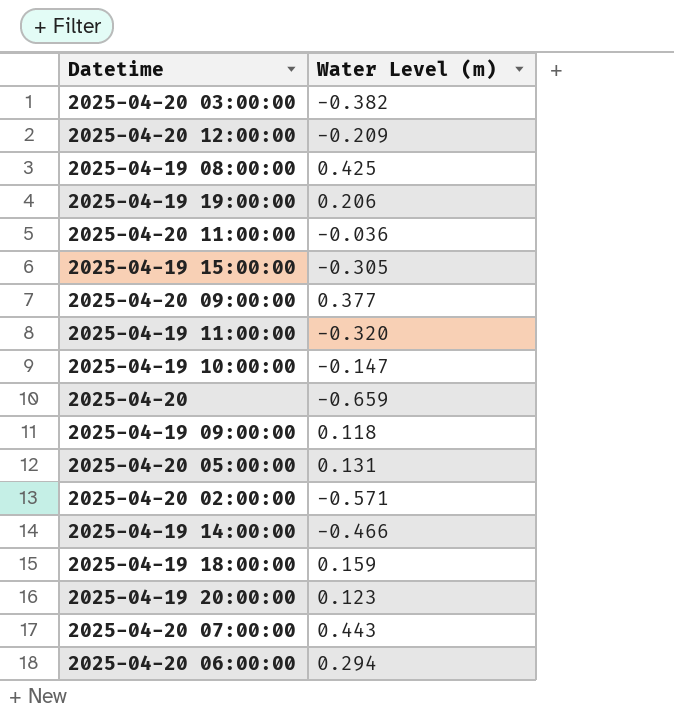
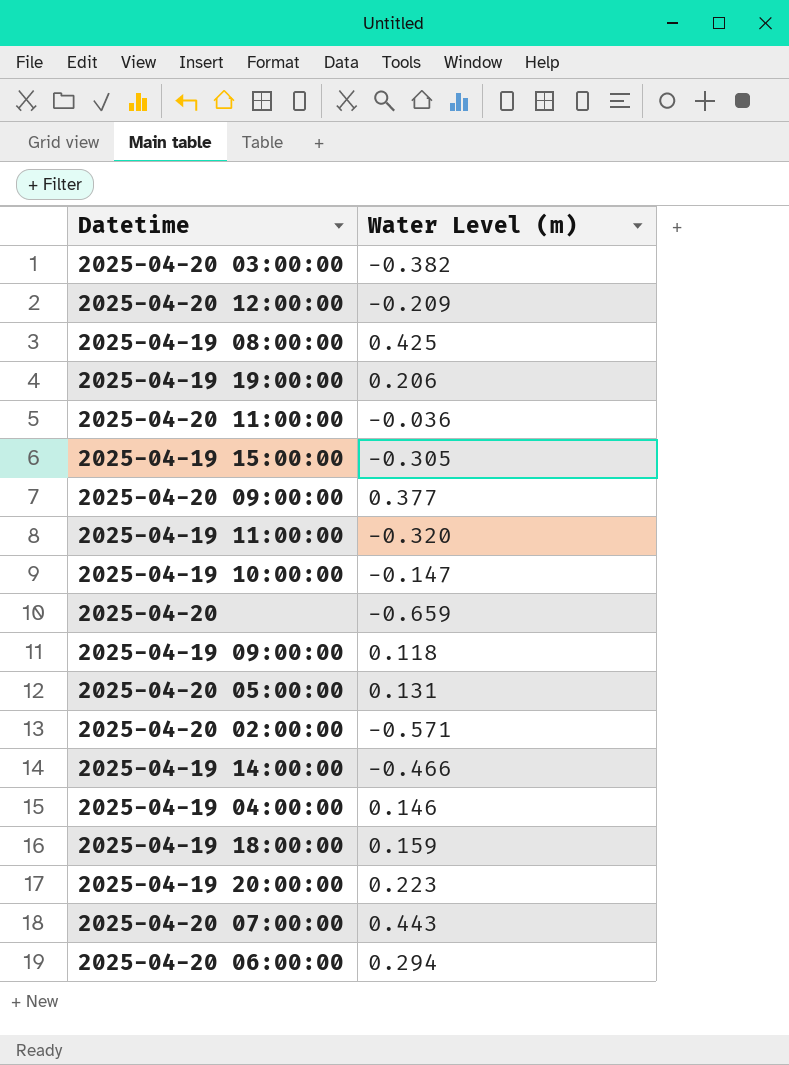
row 2025-04-19 04:00:00: none -> 0.146
2025-04-19 20:00:00 | Water Level (m): 0.123 -> 0.223

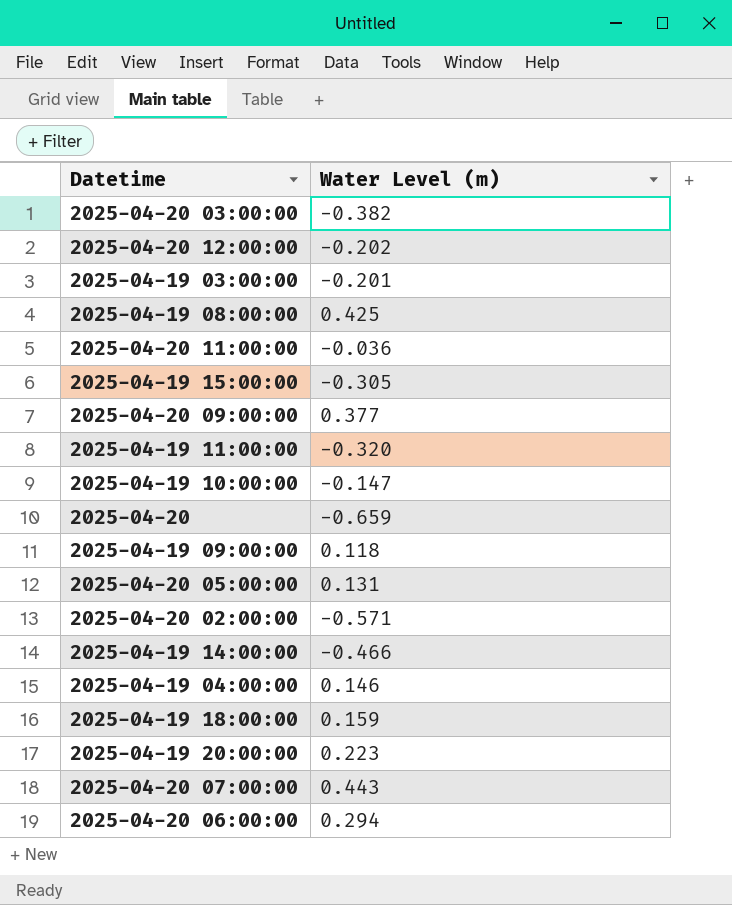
row 2025-04-19 19:00:00: 0.206 -> none
2025-04-20 12:00:00 | Water Level (m): -0.209 -> -0.202
row 2025-04-19 03:00:00: none -> -0.201

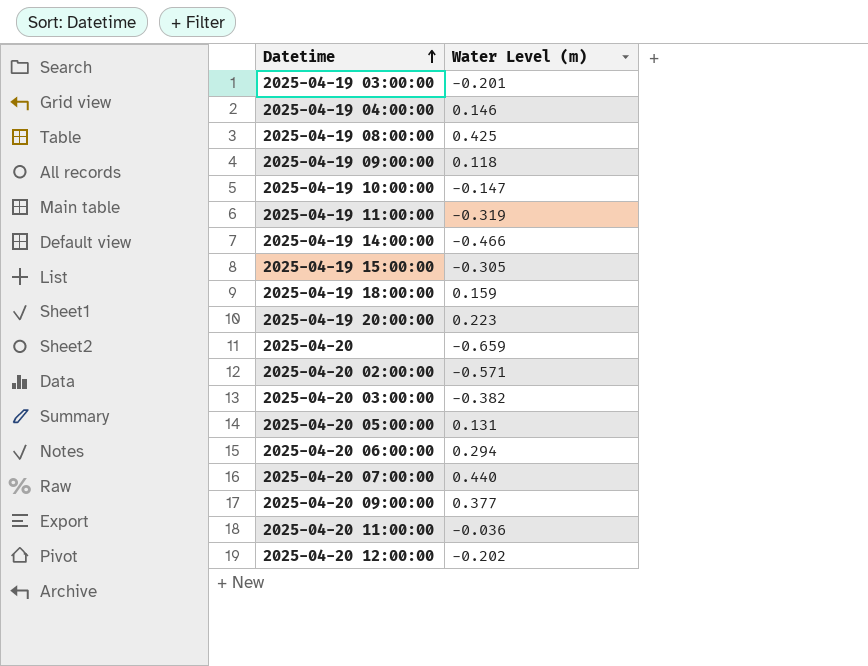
row order: none -> Datetime ascending
2025-04-19 11:00:00 | Water Level (m): -0.320 -> -0.319
2025-04-20 07:00:00 | Water Level (m): 0.443 -> 0.440

